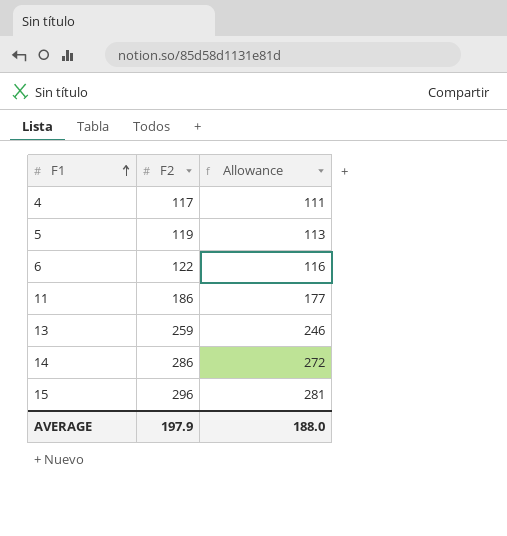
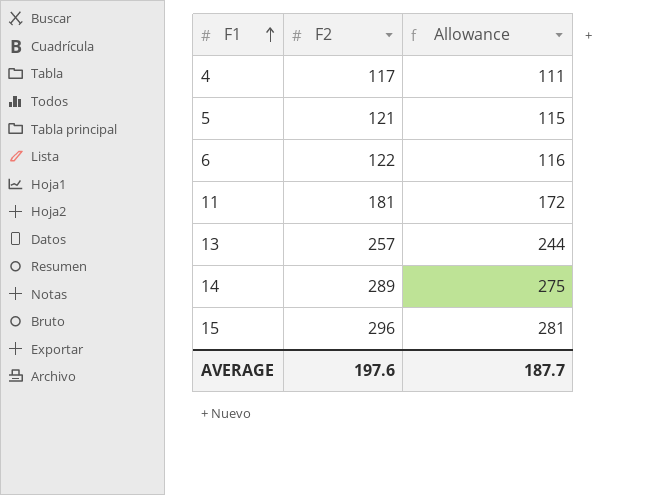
5 | F2: 119 -> 121
5 | Allowance: 113 -> 115
11 | F2: 186 -> 181
11 | Allowance: 177 -> 172
13 | F2: 259 -> 257
13 | Allowance: 246 -> 244
14 | F2: 286 -> 289
14 | Allowance: 272 -> 275
AVERAGE | F2: 197.9 -> 197.6
AVERAGE | Allowance: 188.0 -> 187.7

